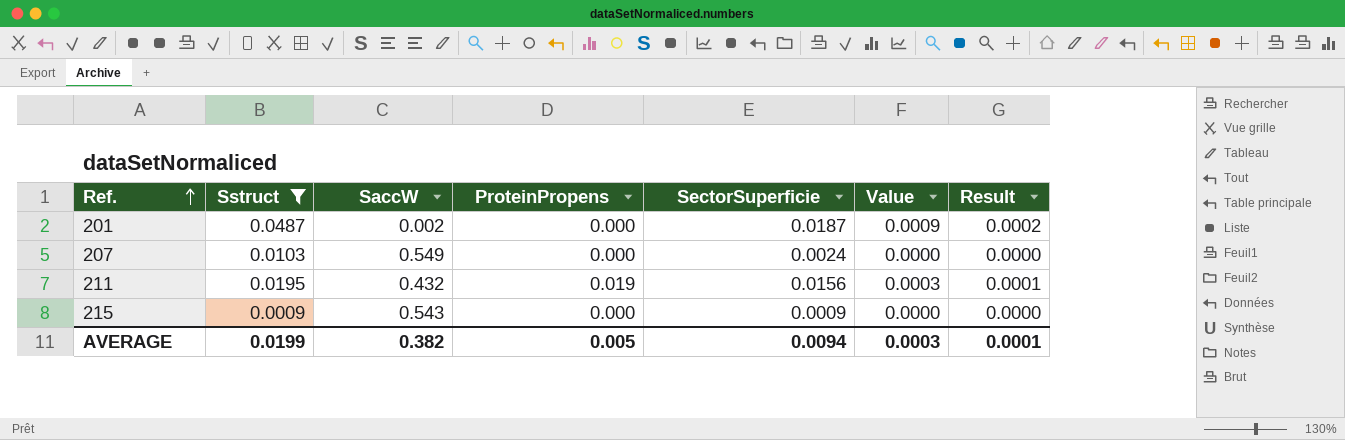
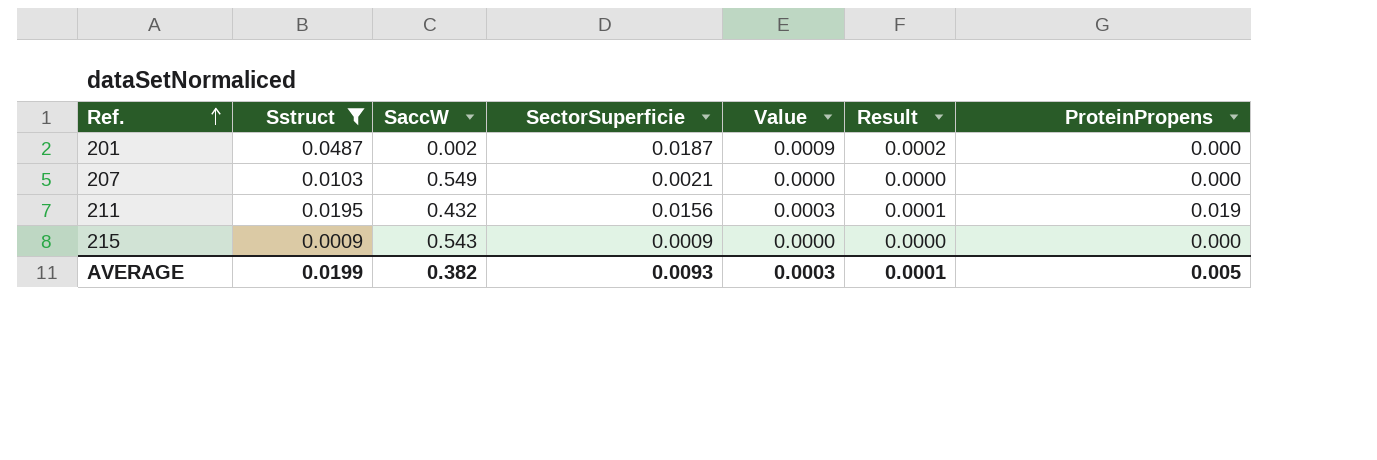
column ProteinPropens | position: 4 -> 7
207 | SectorSuperficie: 0.0024 -> 0.0021
AVERAGE | SectorSuperficie: 0.0094 -> 0.0093

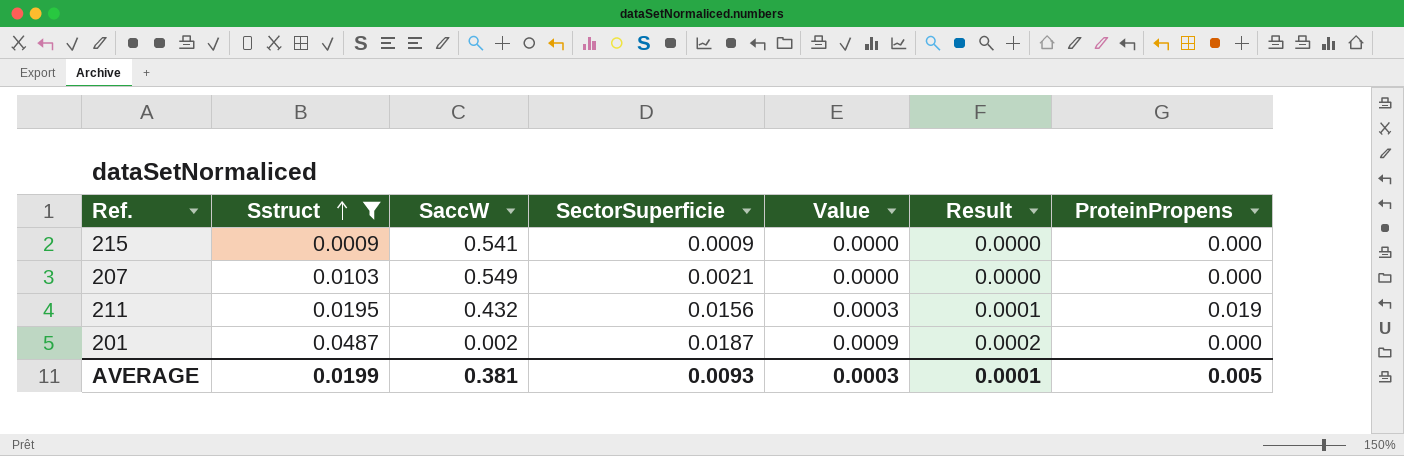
row order: Ref. ascending -> Sstruct ascending
215 | SaccW: 0.543 -> 0.541
AVERAGE | SaccW: 0.382 -> 0.381

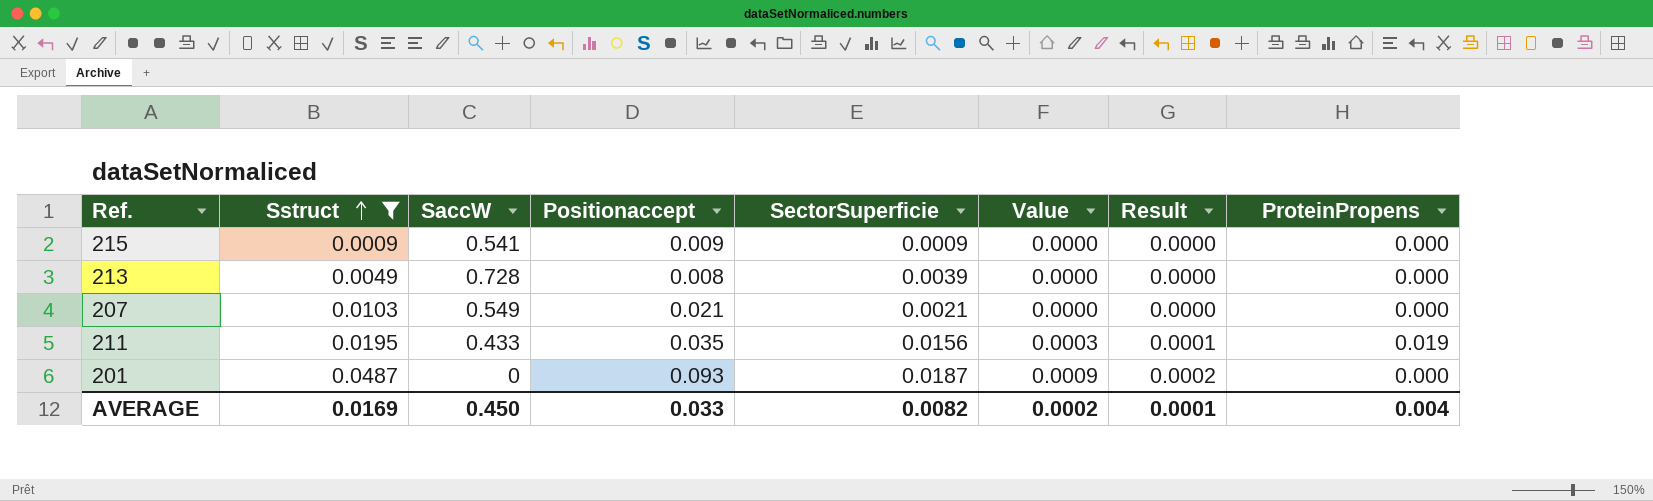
column Positionaccept | position: none -> 4
row 213: none -> 0.0049 | 0.728 | 0.008 | 0.0039 | 0.0000 | 0.0000 | 0.000
211 | SaccW: 0.432 -> 0.433
201 | SaccW: 0.002 -> 0
AVERAGE | Sstruct: 0.0199 -> 0.0169
AVERAGE | SaccW: 0.381 -> 0.450
AVERAGE | SectorSuperficie: 0.0093 -> 0.0082
AVERAGE | Value: 0.0003 -> 0.0002
AVERAGE | ProteinPropens: 0.005 -> 0.004

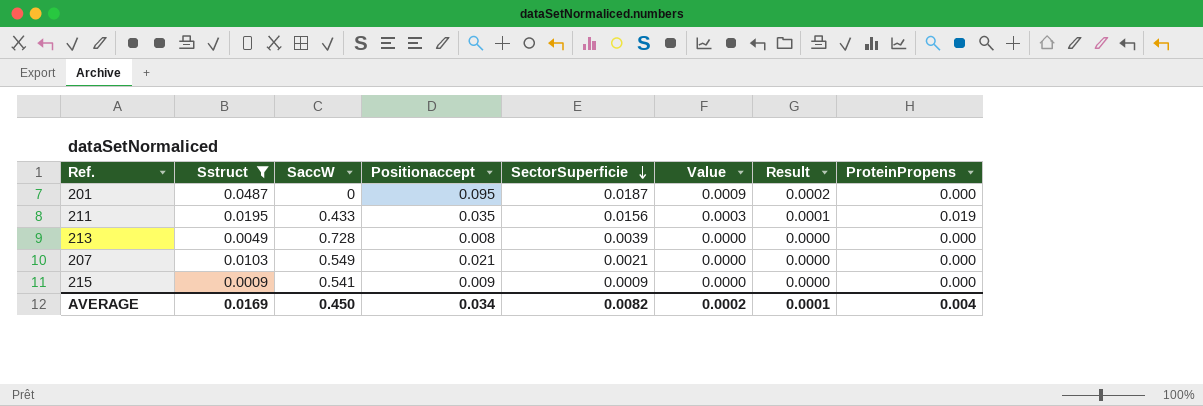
row order: Sstruct ascending -> SectorSuperficie descending
201 | Positionaccept: 0.093 -> 0.095
AVERAGE | Positionaccept: 0.033 -> 0.034

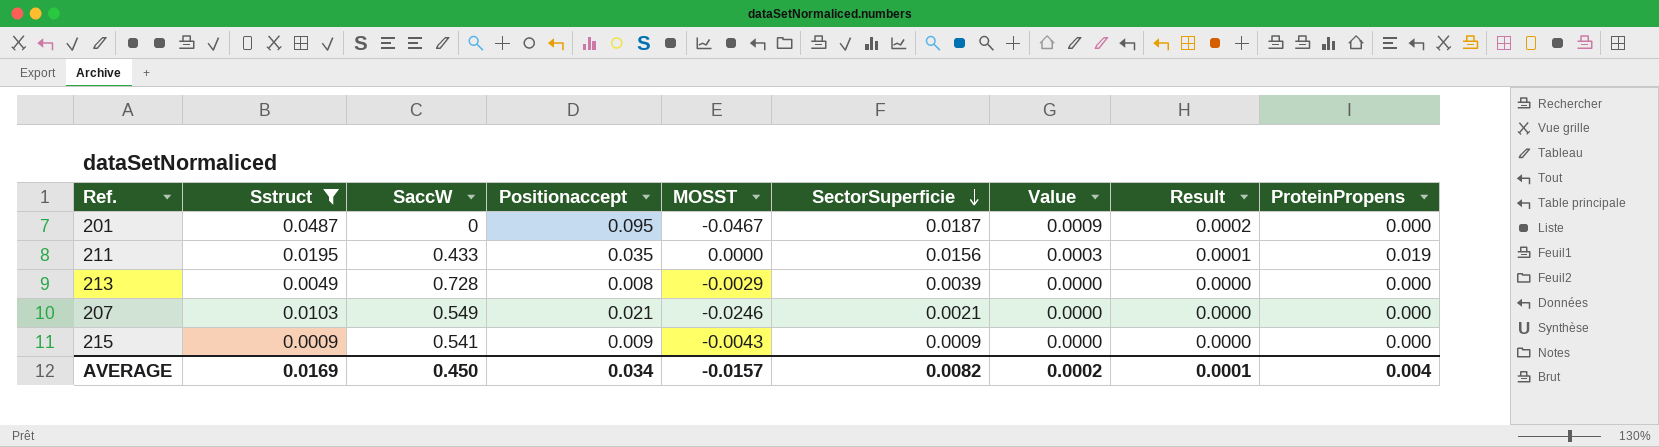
column MOSST | position: none -> 5

